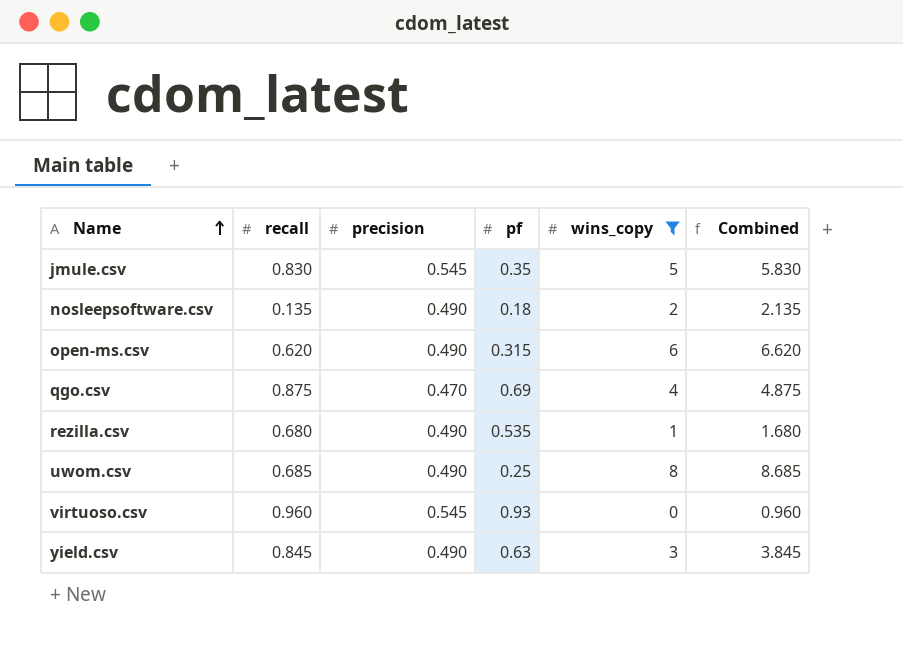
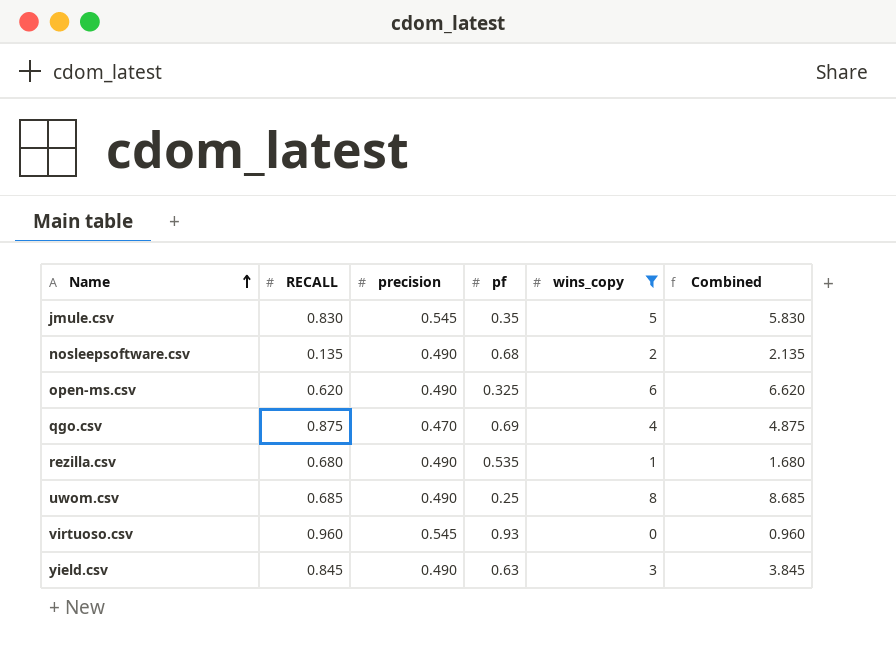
column name: recall -> RECALL
nosleepsoftware.csv | pf: 0.18 -> 0.68
open-ms.csv | pf: 0.315 -> 0.325

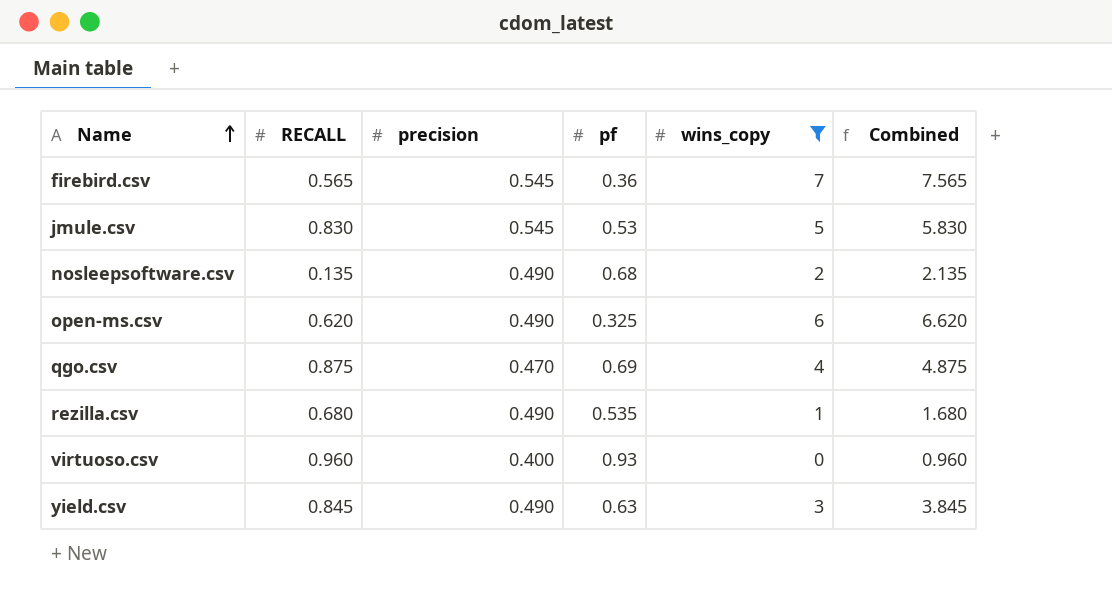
row uwom.csv: 0.685 | 0.490 | 0.25 | 8 | 8.685 -> none
row firebird.csv: none -> 0.565 | 0.545 | 0.36 | 7 | 7.565
jmule.csv | pf: 0.35 -> 0.53
virtuoso.csv | precision: 0.545 -> 0.400

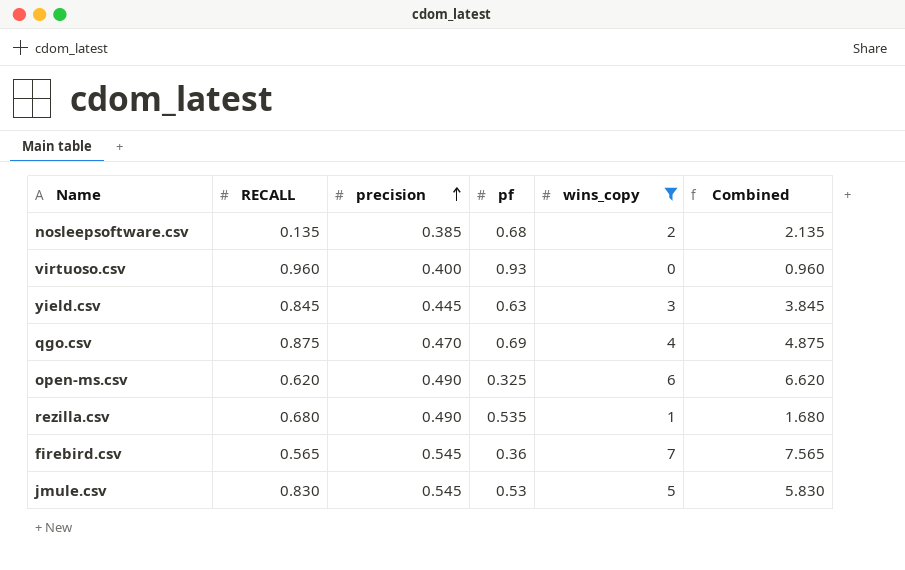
row order: Name ascending -> precision ascending
nosleepsoftware.csv | precision: 0.490 -> 0.385
yield.csv | precision: 0.490 -> 0.445

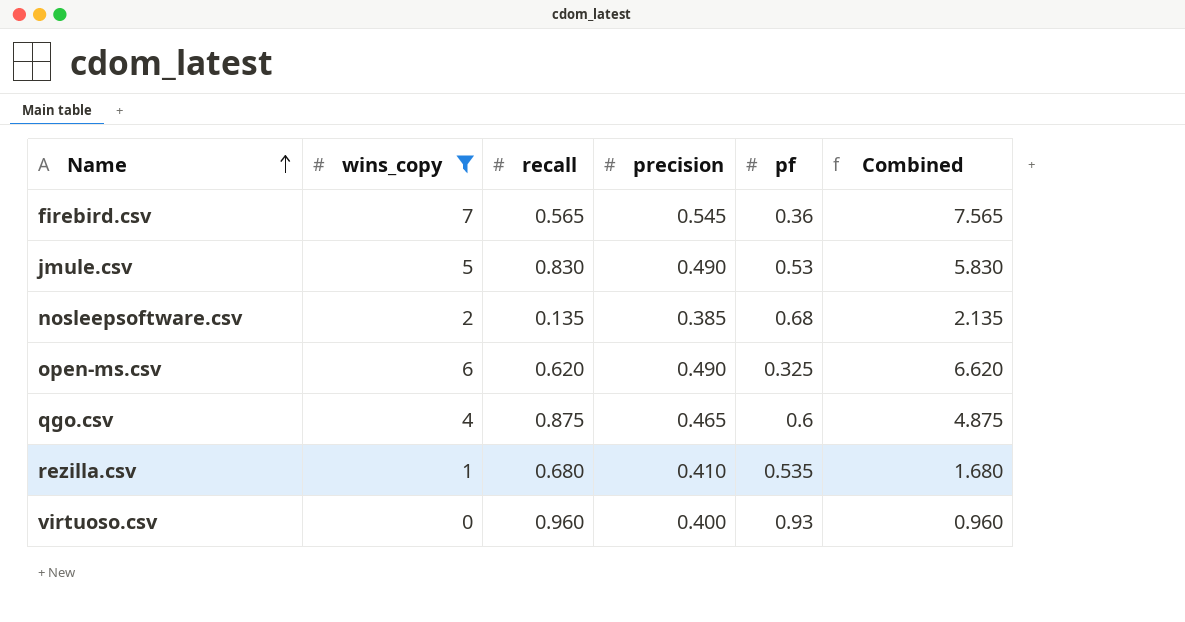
row order: precision ascending -> Name ascending
column wins_copy | position: 5 -> 2
column name: RECALL -> recall
row yield.csv: 0.845 | 0.445 | 0.63 | 3 | 3.845 -> none
jmule.csv | precision: 0.545 -> 0.490
qgo.csv | precision: 0.470 -> 0.465
qgo.csv | pf: 0.69 -> 0.6
rezilla.csv | precision: 0.490 -> 0.410

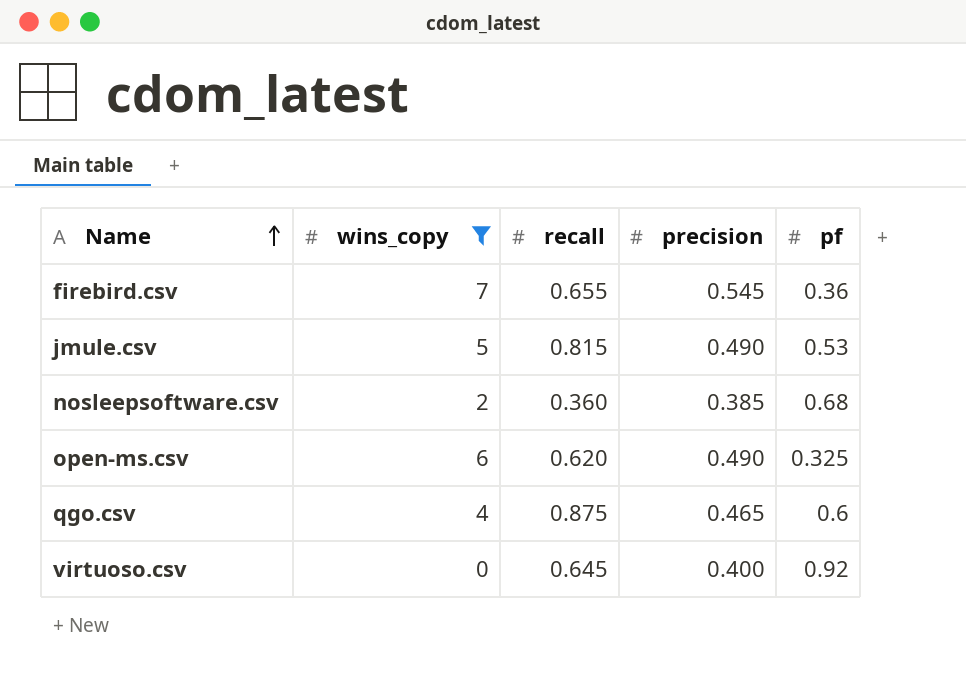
column Combined | formula: [wins_copy] + [recall] -> none
row rezilla.csv: 1 | 0.680 | 0.410 | 0.535 | 1.680 -> none
firebird.csv | recall: 0.565 -> 0.655
jmule.csv | recall: 0.830 -> 0.815
nosleepsoftware.csv | recall: 0.135 -> 0.360
virtuoso.csv | recall: 0.960 -> 0.645
virtuoso.csv | pf: 0.93 -> 0.92

